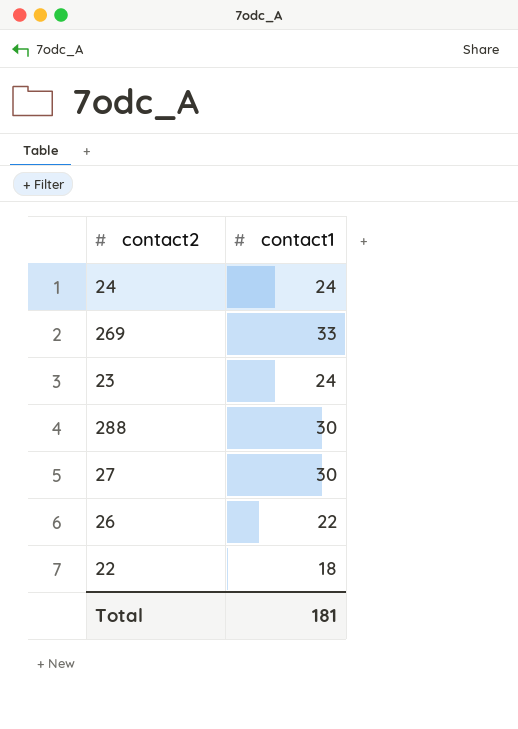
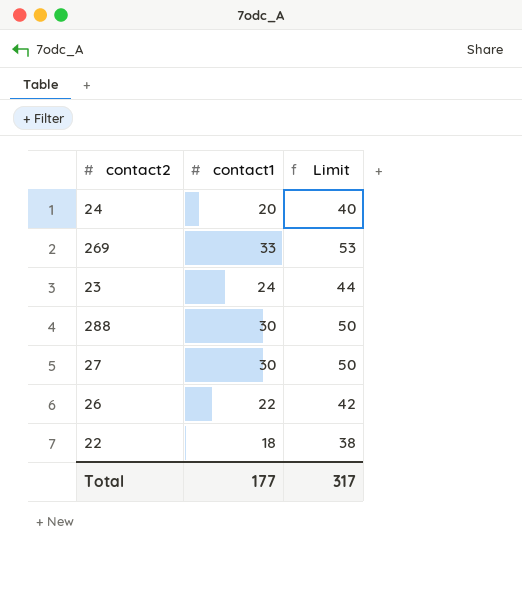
column Limit | formula: none -> [contact1] + 20
24 | contact1: 24 -> 20
Total | contact1: 181 -> 177

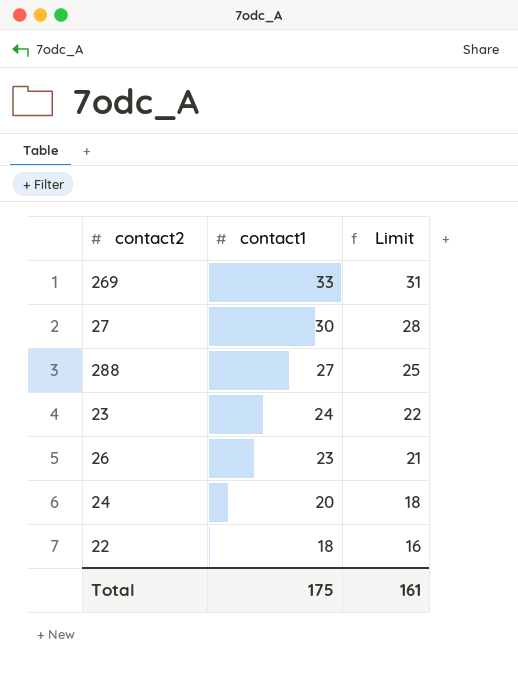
row order: none -> contact1 descending
column Limit | formula: [contact1] + 20 -> [contact1] - 2
288 | contact1: 30 -> 27
26 | contact1: 22 -> 23
Total | contact1: 177 -> 175
Total | Limit: 317 -> 161

